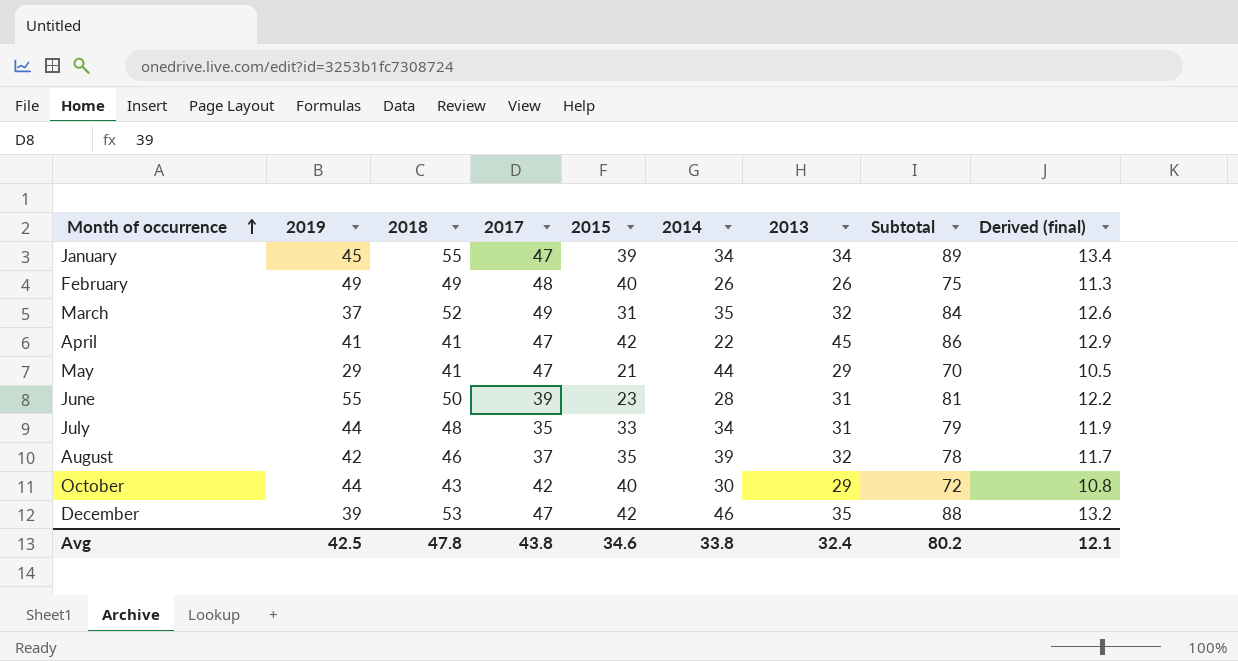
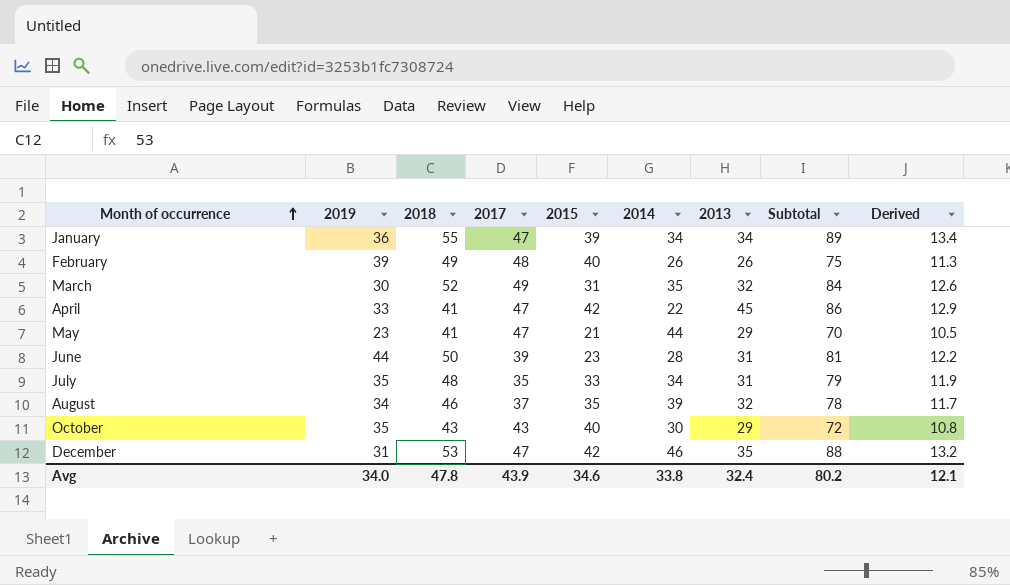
column name: Derived (final) -> Derived
January | 2019: 45 -> 36
February | 2019: 49 -> 39
March | 2019: 37 -> 30
April | 2019: 41 -> 33
May | 2019: 29 -> 23
June | 2019: 55 -> 44
July | 2019: 44 -> 35
August | 2019: 42 -> 34
October | 2019: 44 -> 35
October | 2017: 42 -> 43
December | 2019: 39 -> 31
Avg | 2019: 42.5 -> 34.0
Avg | 2017: 43.8 -> 43.9

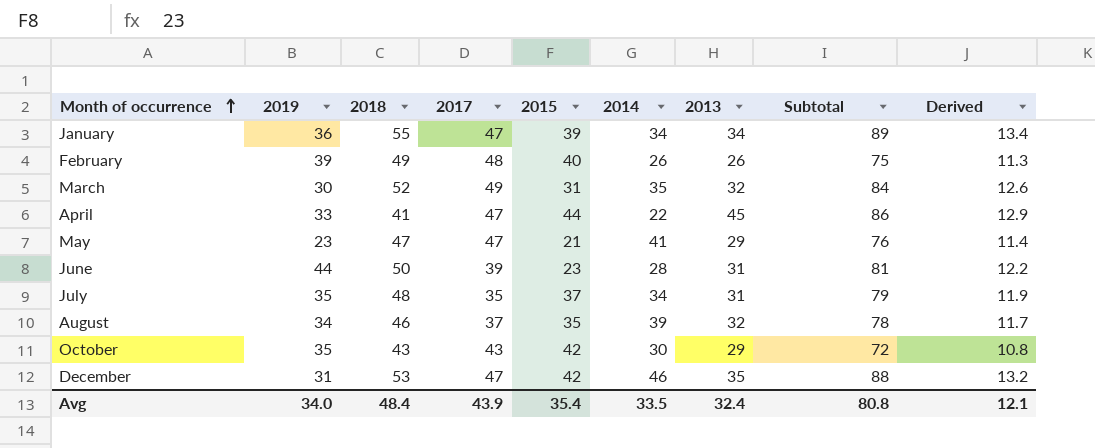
April | 2015: 42 -> 44
May | 2018: 41 -> 47
May | 2014: 44 -> 41
May | Subtotal: 70 -> 76
May | Derived: 10.5 -> 11.4
July | 2015: 33 -> 37
October | 2015: 40 -> 42
Avg | 2018: 47.8 -> 48.4
Avg | 2015: 34.6 -> 35.4
Avg | 2014: 33.8 -> 33.5
Avg | Subtotal: 80.2 -> 80.8

